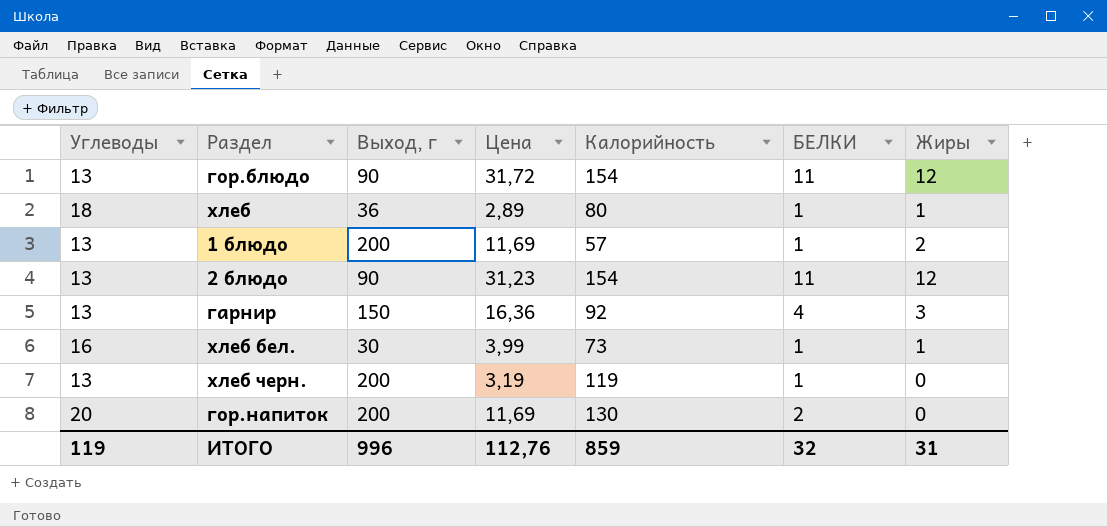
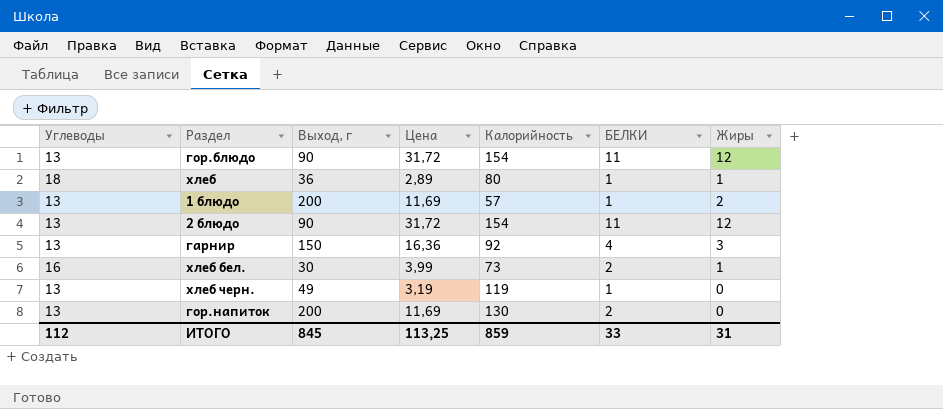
2 блюдо | Цена: 31,23 -> 31,72
хлеб бел. | БЕЛКИ: 1 -> 2
хлеб черн. | Выход, г: 200 -> 49
гор.напиток | Углеводы: 20 -> 13
ИТОГО | Углеводы: 119 -> 112
ИТОГО | Выход, г: 996 -> 845
ИТОГО | Цена: 112,76 -> 113,25
ИТОГО | БЕЛКИ: 32 -> 33

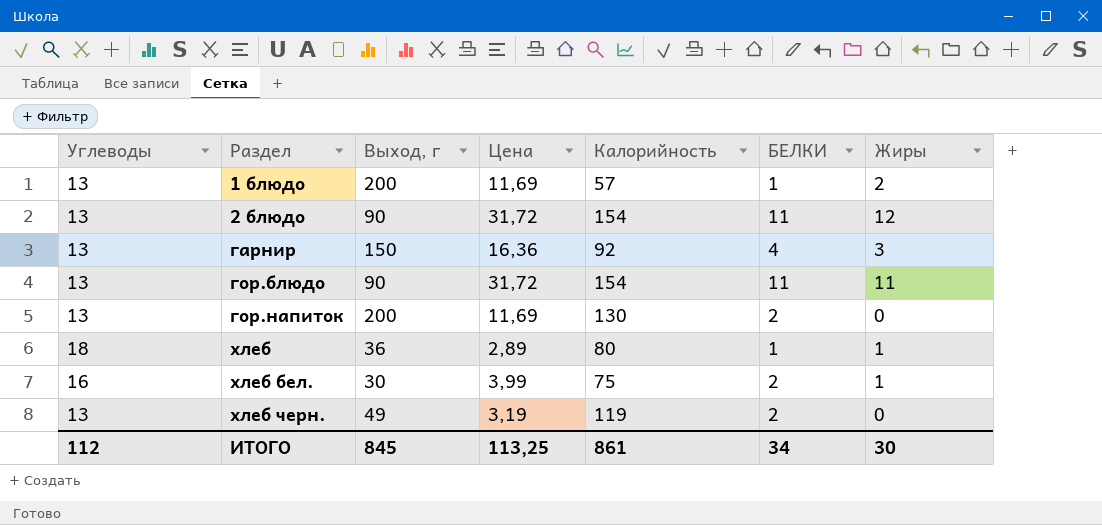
row order: none -> Раздел ascending
гор.блюдо | Жиры: 12 -> 11
хлеб бел. | Калорийность: 73 -> 75
хлеб черн. | БЕЛКИ: 1 -> 2
ИТОГО | Калорийность: 859 -> 861
ИТОГО | БЕЛКИ: 33 -> 34
ИТОГО | Жиры: 31 -> 30

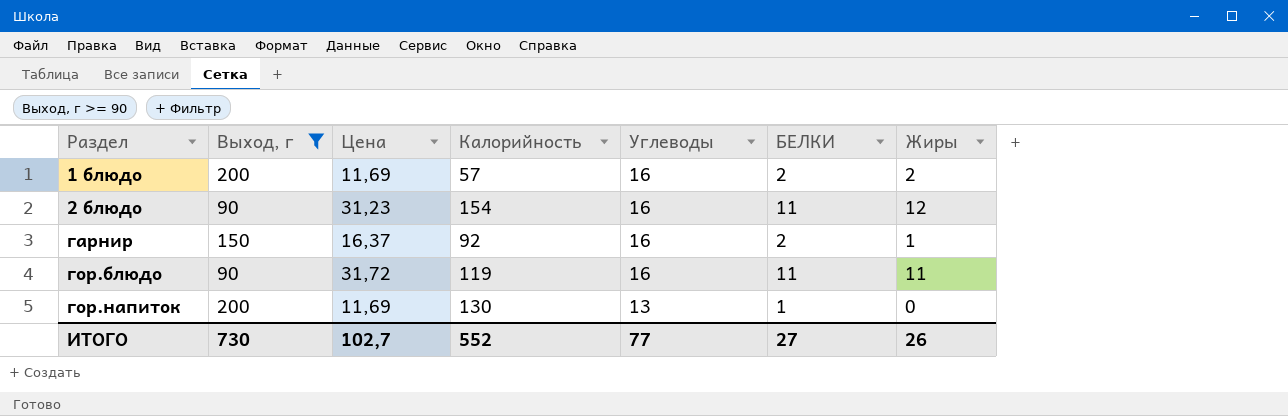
filter: none -> Выход, г >= 90
column Углеводы | position: 1 -> 5
1 блюдо | Углеводы: 13 -> 16
1 блюдо | БЕЛКИ: 1 -> 2
2 блюдо | Цена: 31,72 -> 31,23
2 блюдо | Углеводы: 13 -> 16
гарнир | Цена: 16,36 -> 16,37
гарнир | Углеводы: 13 -> 16
гарнир | БЕЛКИ: 4 -> 2
гарнир | Жиры: 3 -> 1
гор.блюдо | Калорийность: 154 -> 119
гор.блюдо | Углеводы: 13 -> 16
гор.напиток | БЕЛКИ: 2 -> 1
ИТОГО | Выход, г: 845 -> 730
ИТОГО | Цена: 113,25 -> 102,7
ИТОГО | Калорийность: 861 -> 552
ИТОГО | Углеводы: 112 -> 77
ИТОГО | БЕЛКИ: 34 -> 27
ИТОГО | Жиры: 30 -> 26

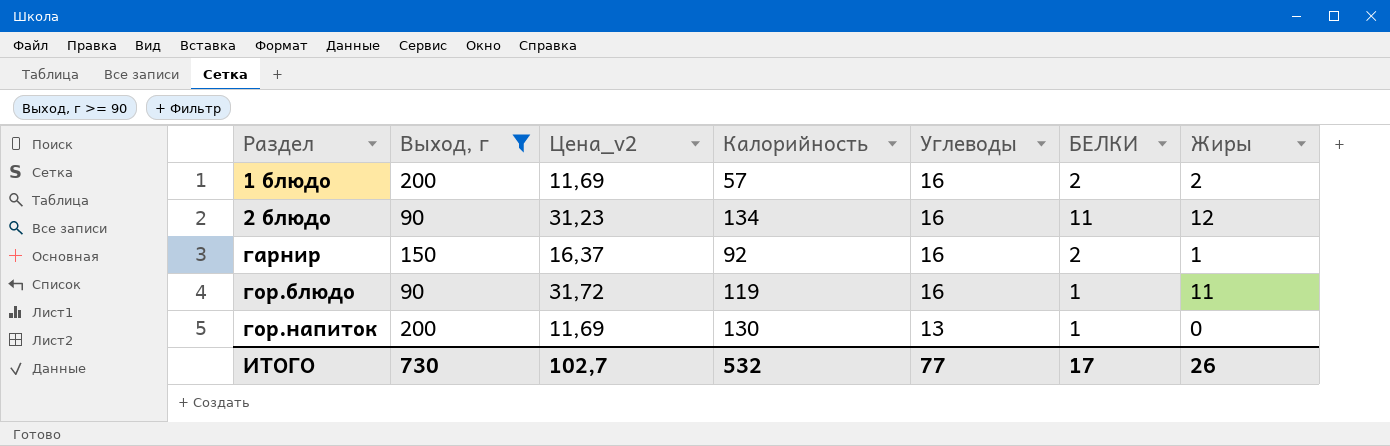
column name: Цена -> Цена_v2
2 блюдо | Калорийность: 154 -> 134
гор.блюдо | БЕЛКИ: 11 -> 1
ИТОГО | Калорийность: 552 -> 532
ИТОГО | БЕЛКИ: 27 -> 17

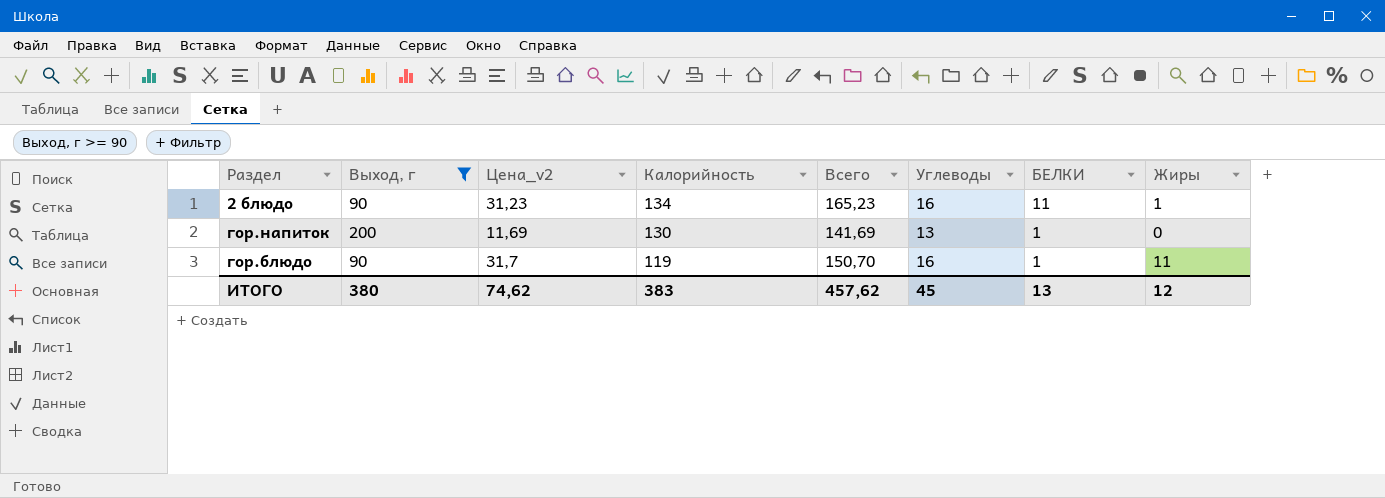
row order: Раздел ascending -> Калорийность descending
column Всего | formula: none -> [Цена_v2] + [Калорийность]
row 1 блюдо: 200 | 11,69 | 57 | 16 | 2 | 2 -> none
row гарнир: 150 | 16,37 | 92 | 16 | 2 | 1 -> none
2 блюдо | Жиры: 12 -> 1
гор.блюдо | Цена_v2: 31,72 -> 31,7
ИТОГО | Выход, г: 730 -> 380
ИТОГО | Цена_v2: 102,7 -> 74,62
ИТОГО | Калорийность: 532 -> 383
ИТОГО | Углеводы: 77 -> 45
ИТОГО | БЕЛКИ: 17 -> 13
ИТОГО | Жиры: 26 -> 12

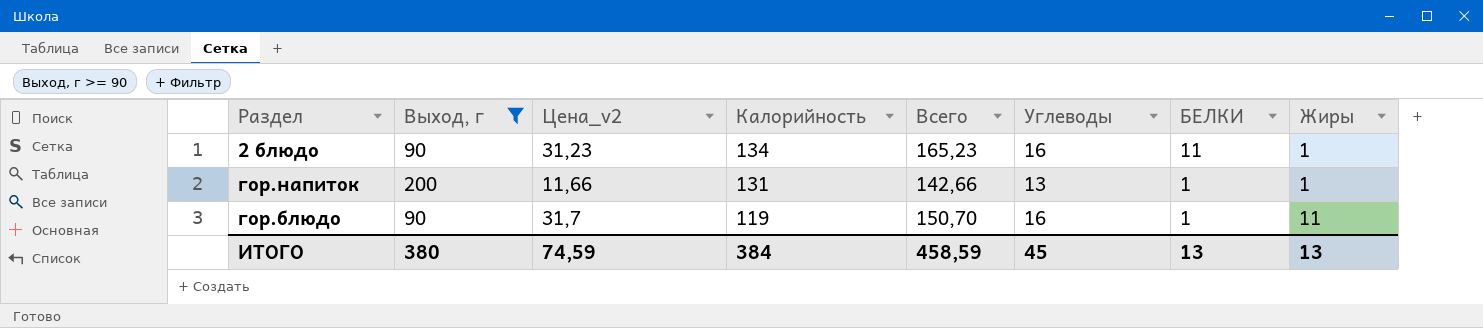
гор.напиток | Цена_v2: 11,69 -> 11,66
гор.напиток | Калорийность: 130 -> 131
гор.напиток | Всего: 141,69 -> 142,66
гор.напиток | Жиры: 0 -> 1
ИТОГО | Цена_v2: 74,62 -> 74,59
ИТОГО | Калорийность: 383 -> 384
ИТОГО | Всего: 457,62 -> 458,59
ИТОГО | Жиры: 12 -> 13

